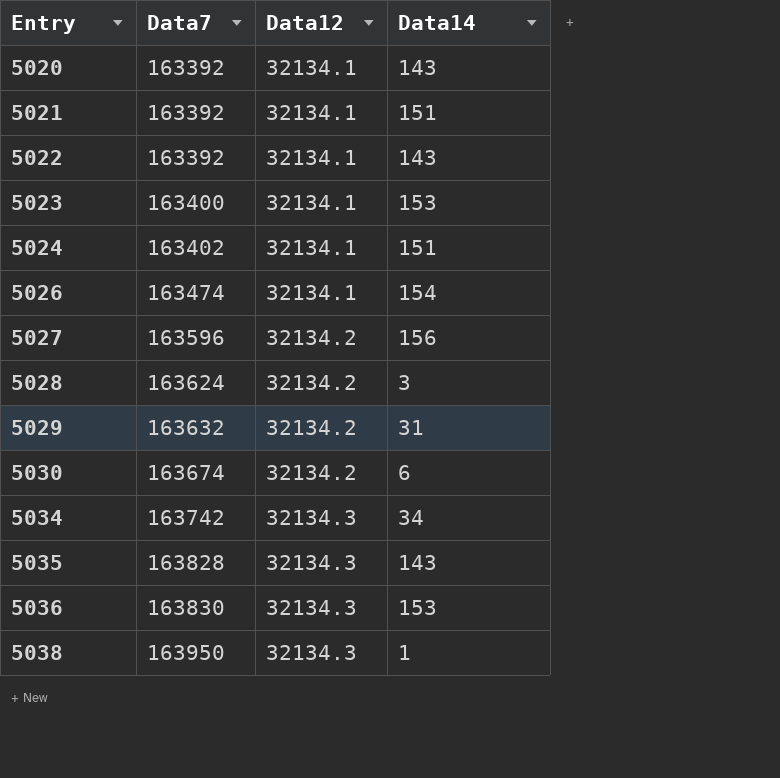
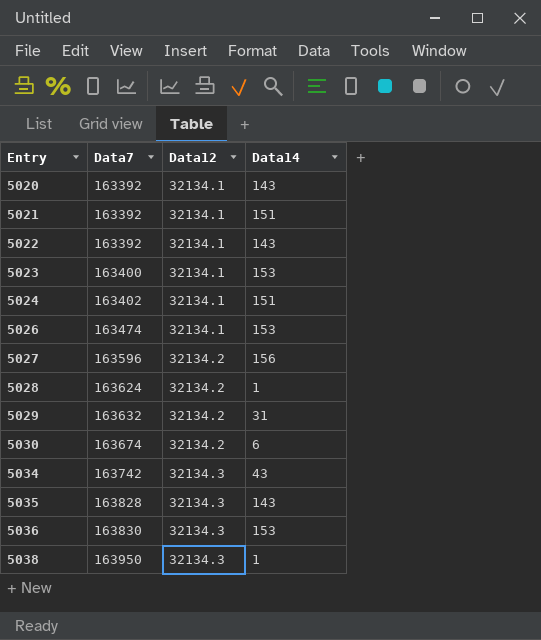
5026 | Data14: 154 -> 153
5028 | Data14: 3 -> 1
5034 | Data14: 34 -> 43

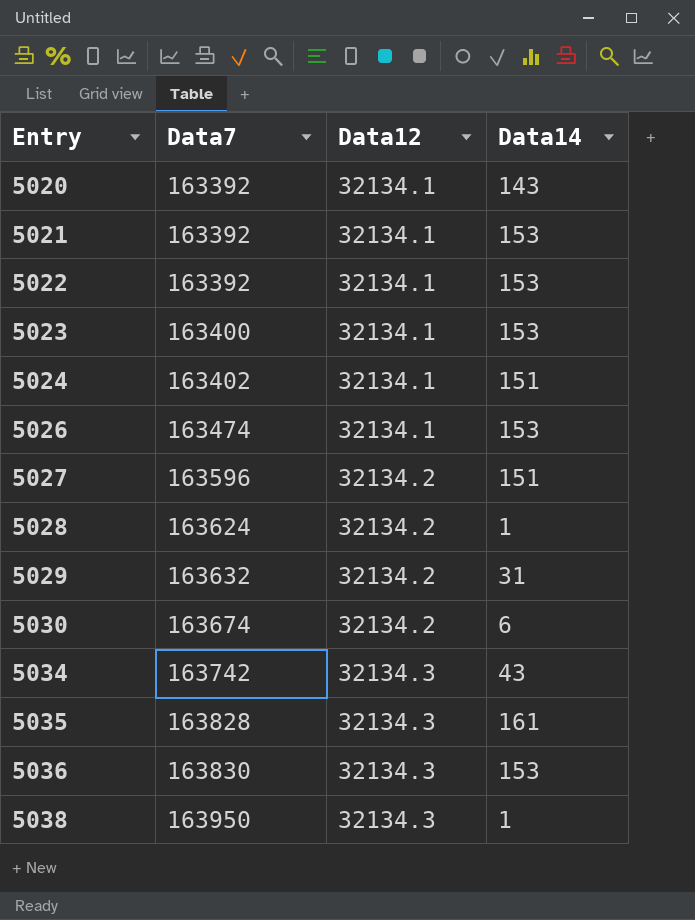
5021 | Data14: 151 -> 153
5022 | Data14: 143 -> 153
5027 | Data14: 156 -> 151
5035 | Data14: 143 -> 161

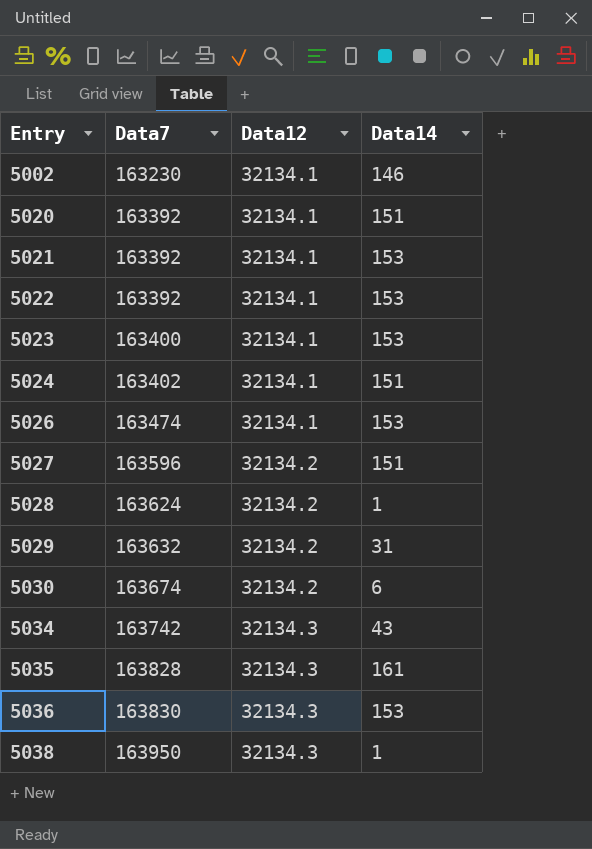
row 5002: none -> 163230 | 32134.1 | 146
5020 | Data14: 143 -> 151

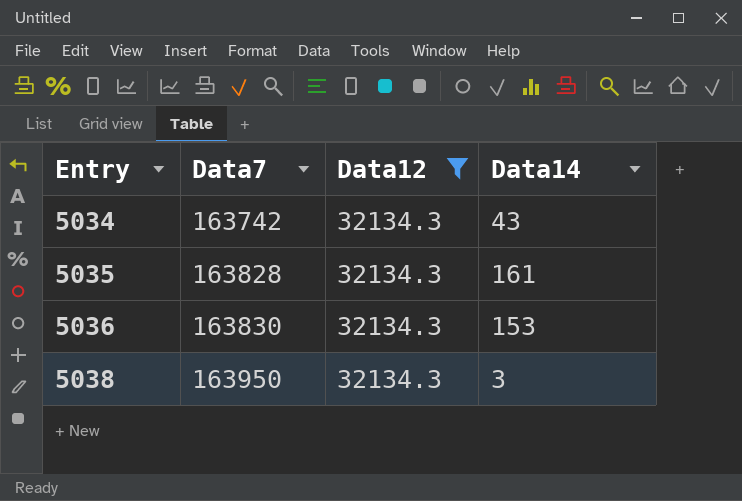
filter: none -> Data12 = 32134.3
5038 | Data14: 1 -> 3

